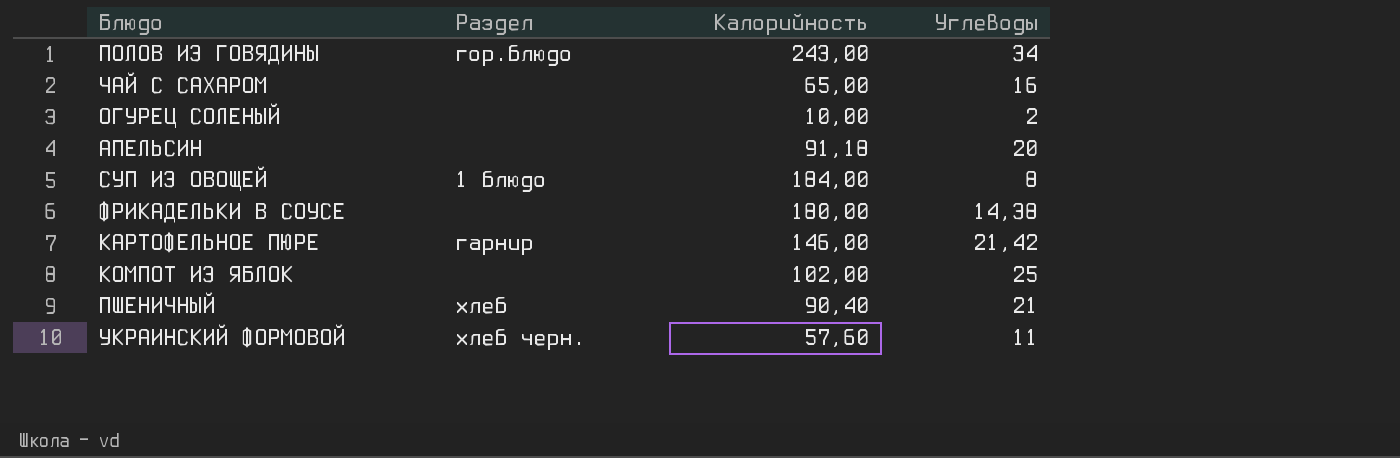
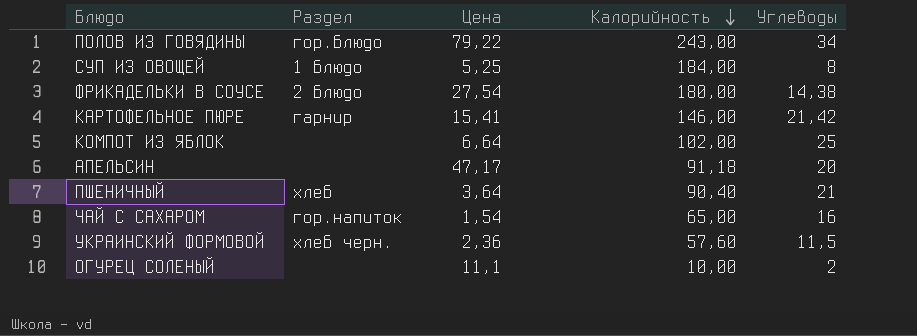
row order: none -> Калорийность descending
column Цена | position: none -> 3
ФРИКАДЕЛЬКИ В СОУСЕ | Раздел: none -> 2 блюдо
ЧАЙ С САХАРОМ | Раздел: none -> гор.напиток
УКРАИНСКИЙ ФОРМОВОЙ | Углеводы: 11 -> 11,5

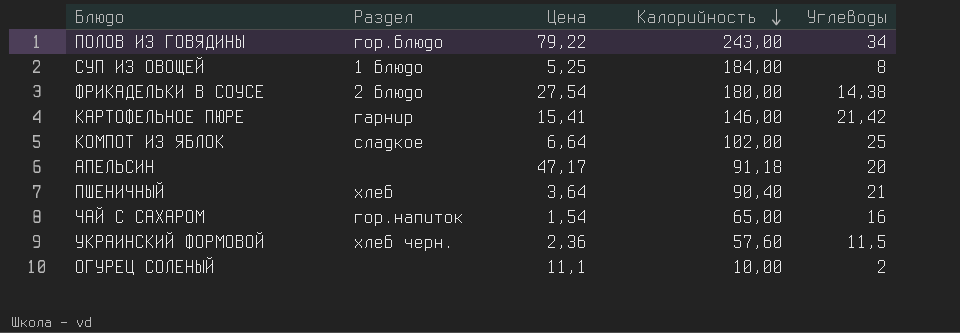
КОМПОТ ИЗ ЯБЛОК | Раздел: none -> сладкое

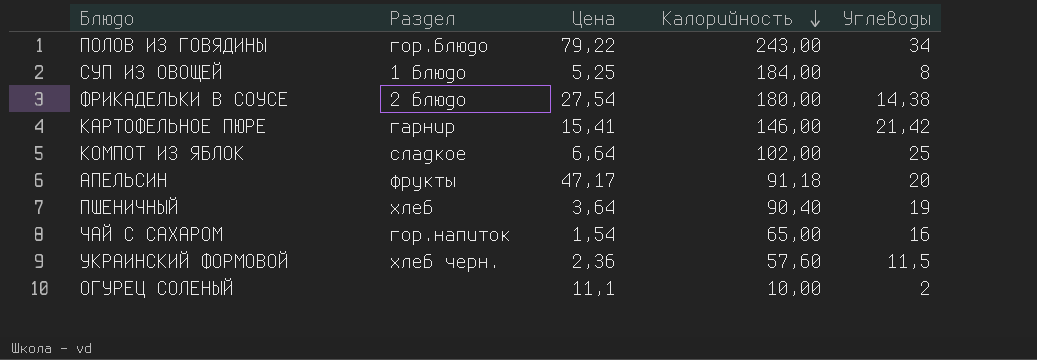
АПЕЛЬСИН | Раздел: none -> фрукты
ПШЕНИЧНЫЙ | Углеводы: 21 -> 19

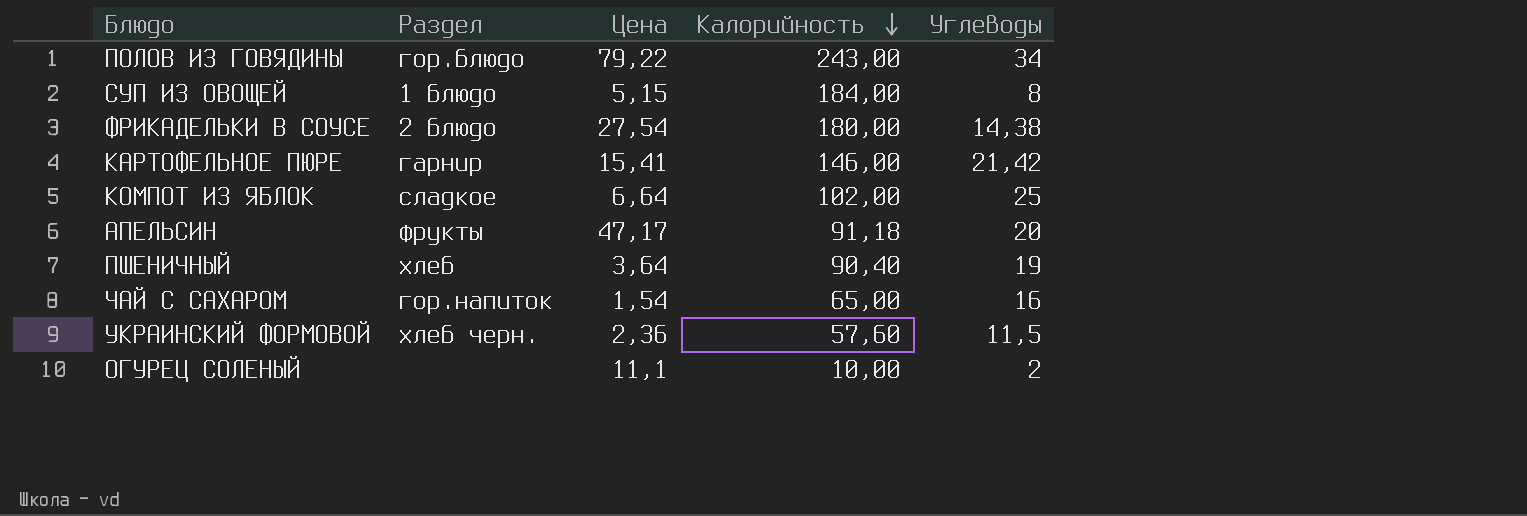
СУП ИЗ ОВОЩЕЙ | Цена: 5,25 -> 5,15

